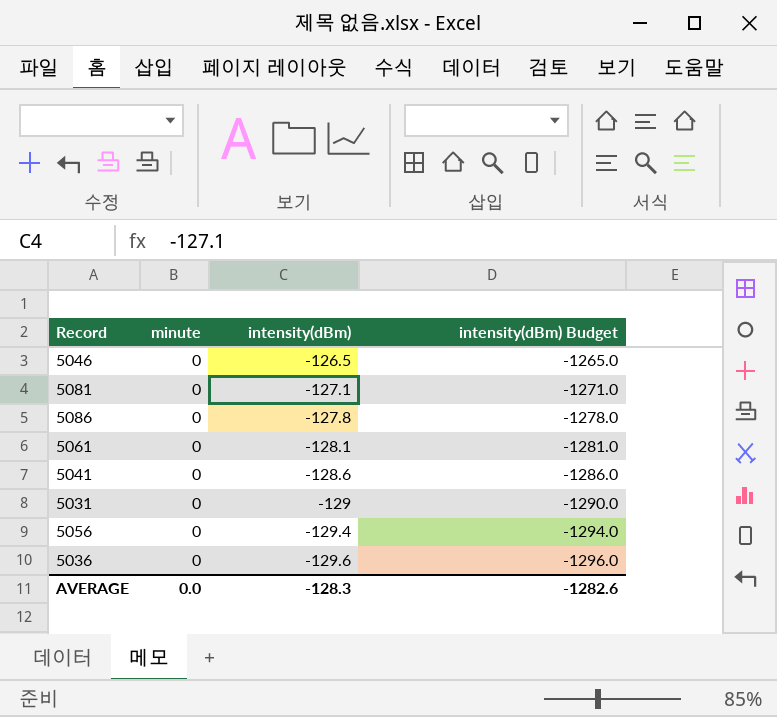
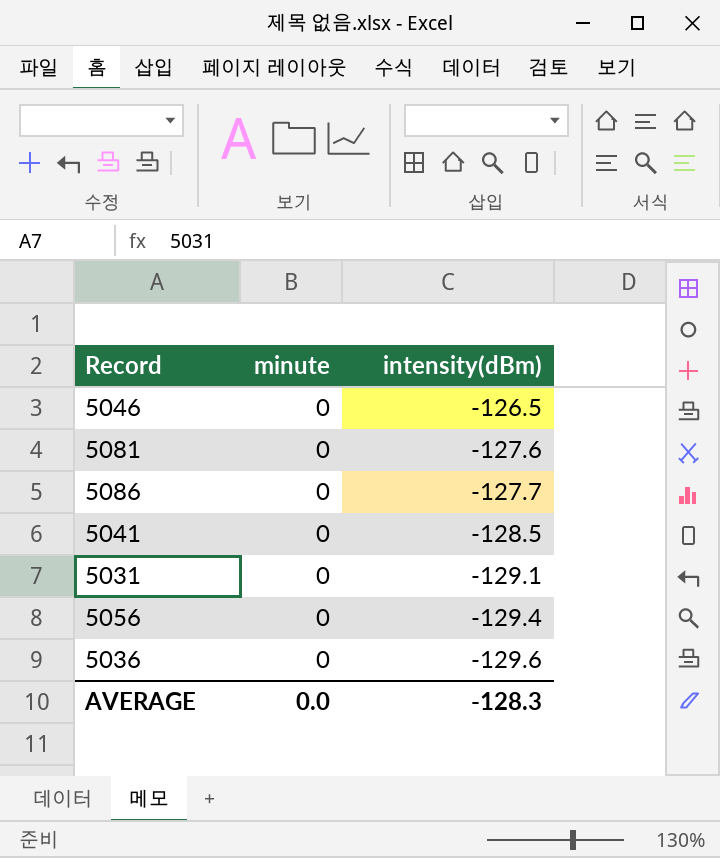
column intensity(dBm) Budget | formula: [intensity(dBm)] * 10 -> none
row 5061: 0 | -128.1 | -1281.0 -> none
5081 | intensity(dBm): -127.1 -> -127.6
5086 | intensity(dBm): -127.8 -> -127.7
5041 | intensity(dBm): -128.6 -> -128.5
5031 | intensity(dBm): -129 -> -129.1

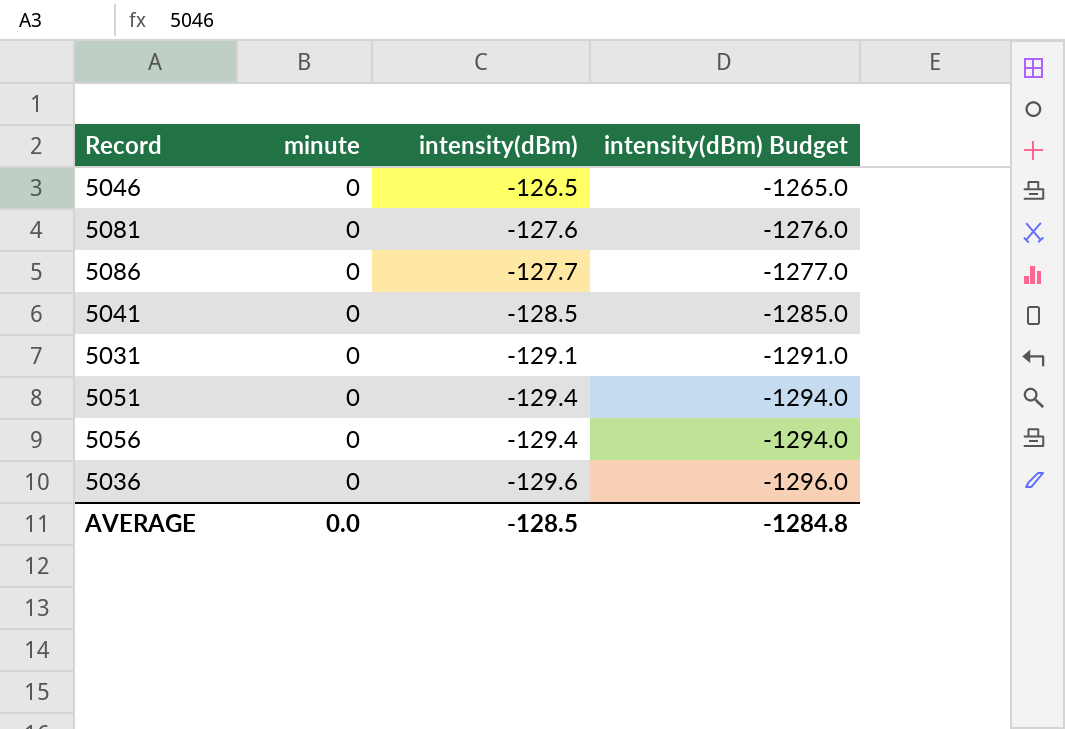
column intensity(dBm) Budget | formula: none -> [intensity(dBm)] * 10
row 5051: none -> 0 | -129.4 | -1294.0
AVERAGE | intensity(dBm): -128.3 -> -128.5

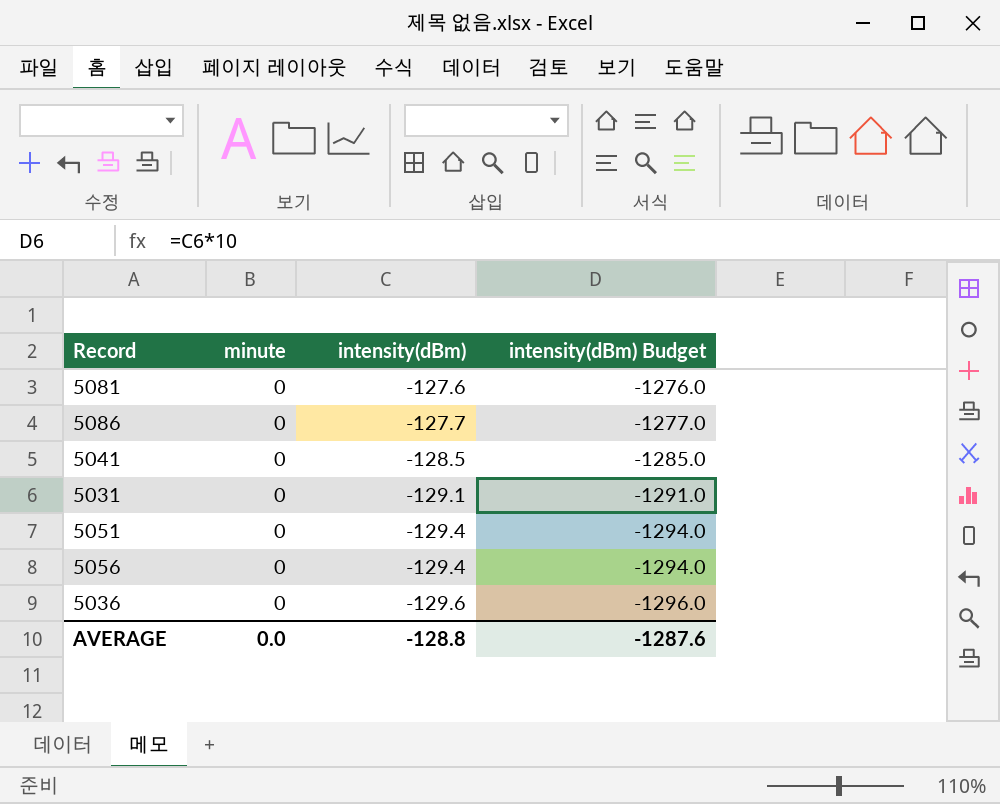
row 5046: 0 | -126.5 | -1265.0 -> none
AVERAGE | intensity(dBm): -128.5 -> -128.8
AVERAGE | intensity(dBm) Budget: -1284.8 -> -1287.6

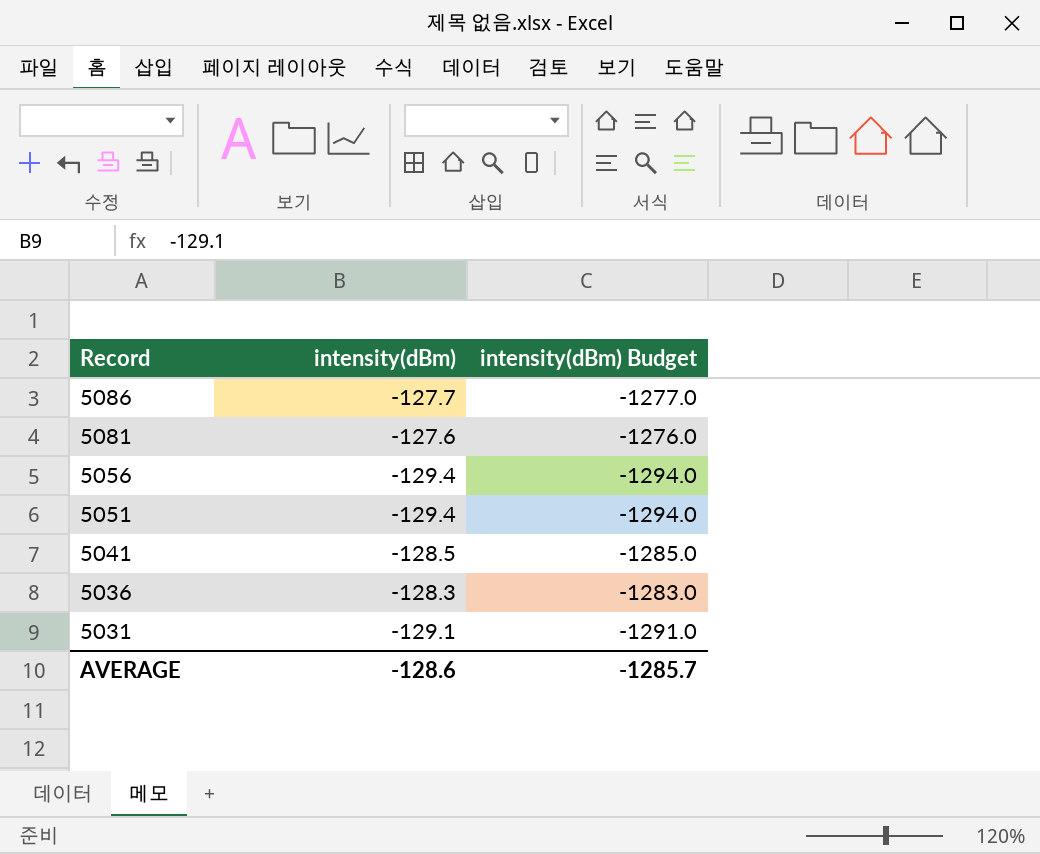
row order: intensity(dBm) descending -> Record descending
column minute | position: 2 -> none
5036 | intensity(dBm): -129.6 -> -128.3
5036 | intensity(dBm) Budget: -1296.0 -> -1283.0
AVERAGE | intensity(dBm): -128.8 -> -128.6
AVERAGE | intensity(dBm) Budget: -1287.6 -> -1285.7

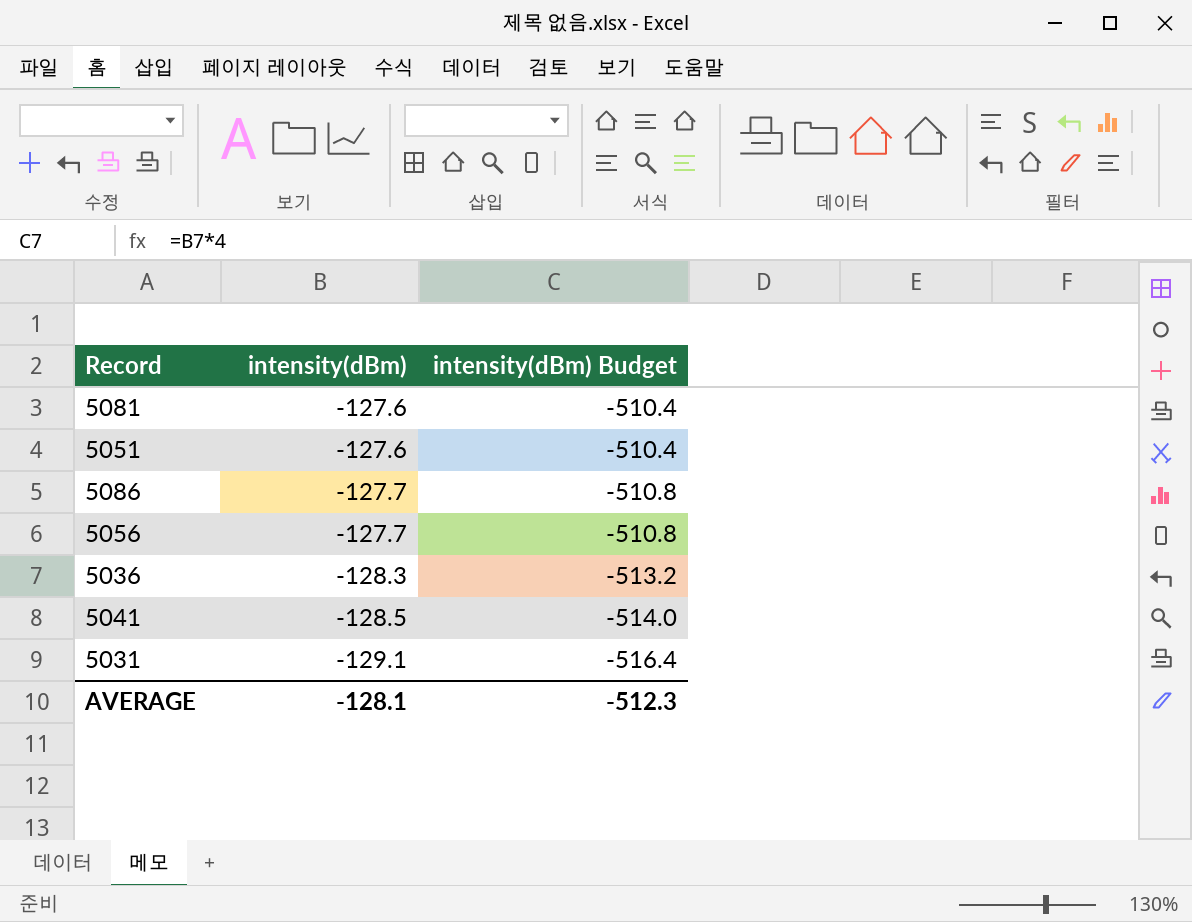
row order: Record descending -> intensity(dBm) descending
column intensity(dBm) Budget | formula: [intensity(dBm)] * 10 -> [intensity(dBm)] * 4
5051 | intensity(dBm): -129.4 -> -127.6
5056 | intensity(dBm): -129.4 -> -127.7
AVERAGE | intensity(dBm): -128.6 -> -128.1
AVERAGE | intensity(dBm) Budget: -1285.7 -> -512.3

